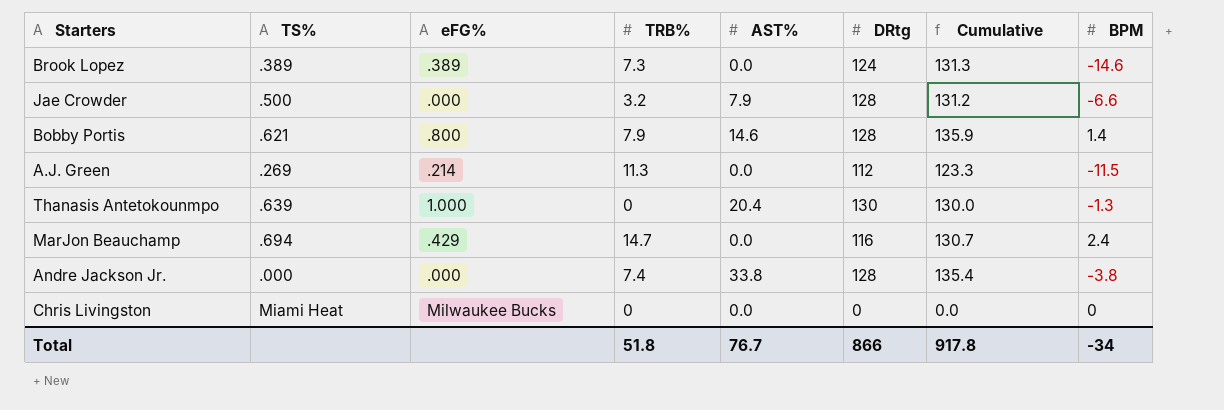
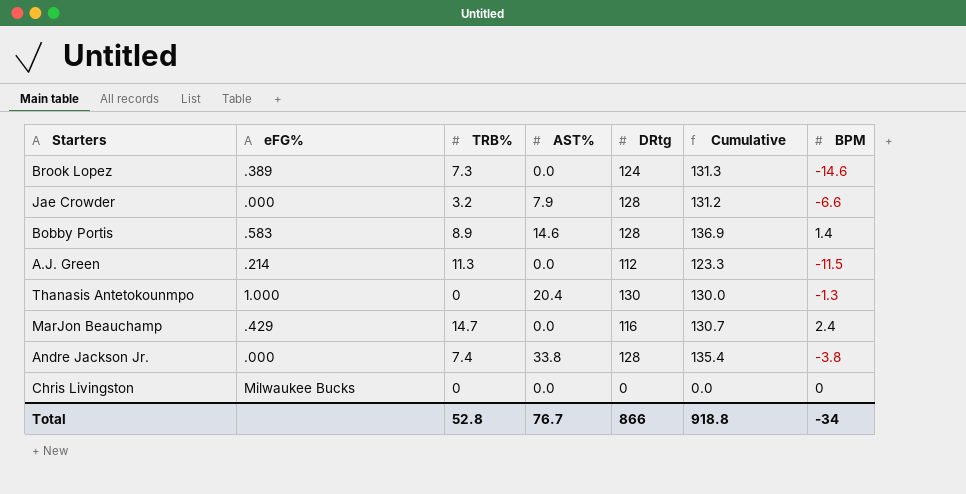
column TS% | position: 2 -> none
Bobby Portis | eFG%: .800 -> .583
Bobby Portis | TRB%: 7.9 -> 8.9
Bobby Portis | Cumulative: 135.9 -> 136.9
Total | TRB%: 51.8 -> 52.8
Total | Cumulative: 917.8 -> 918.8

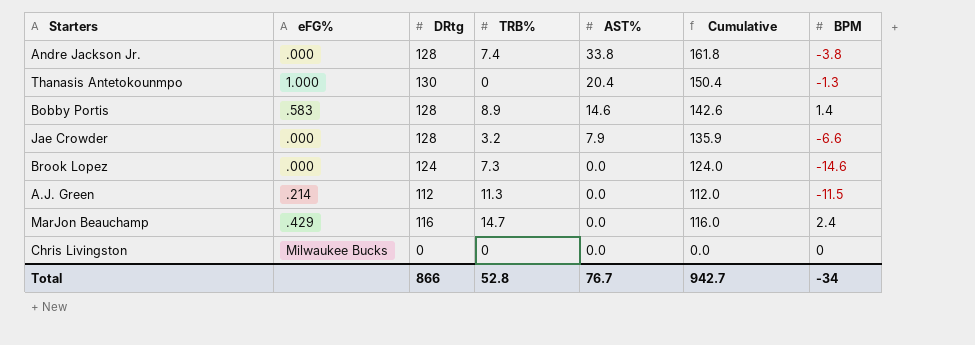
row order: none -> AST% descending
column DRtg | position: 5 -> 3
column Cumulative | formula: [TRB%] + [DRtg] -> [DRtg] + [AST%]
Brook Lopez | eFG%: .389 -> .000
Total | Cumulative: 918.8 -> 942.7

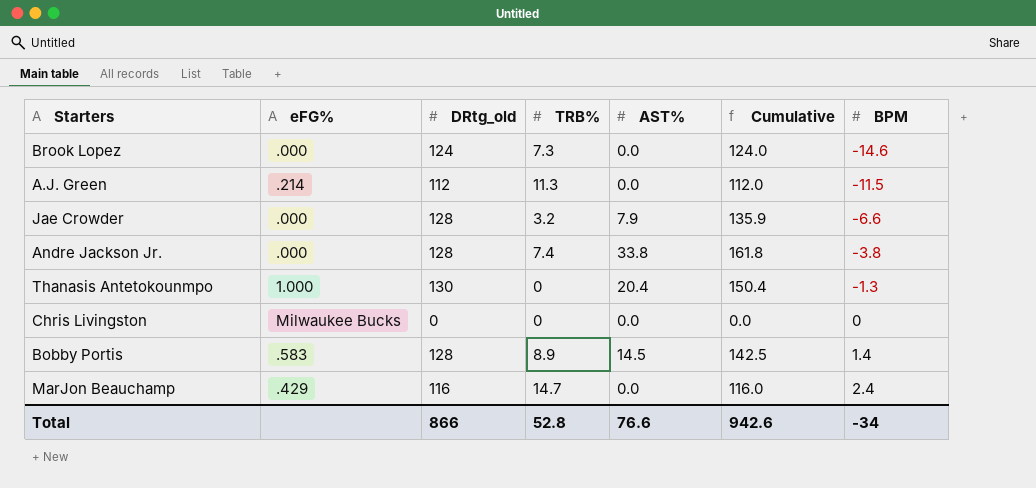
row order: AST% descending -> BPM ascending
column name: DRtg -> DRtg_old
Bobby Portis | AST%: 14.6 -> 14.5
Bobby Portis | Cumulative: 142.6 -> 142.5
Total | AST%: 76.7 -> 76.6
Total | Cumulative: 942.7 -> 942.6

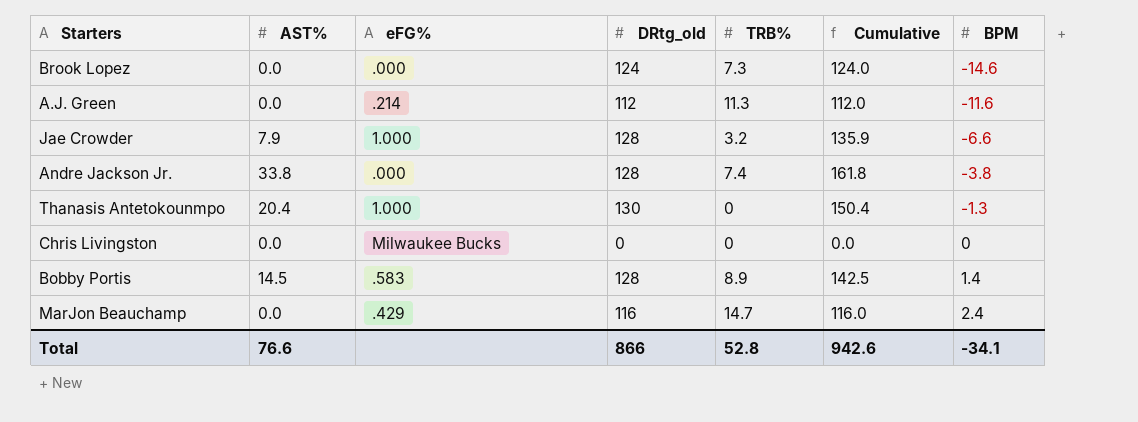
column AST% | position: 5 -> 2
A.J. Green | BPM: -11.5 -> -11.6
Jae Crowder | eFG%: .000 -> 1.000
Total | BPM: -34 -> -34.1

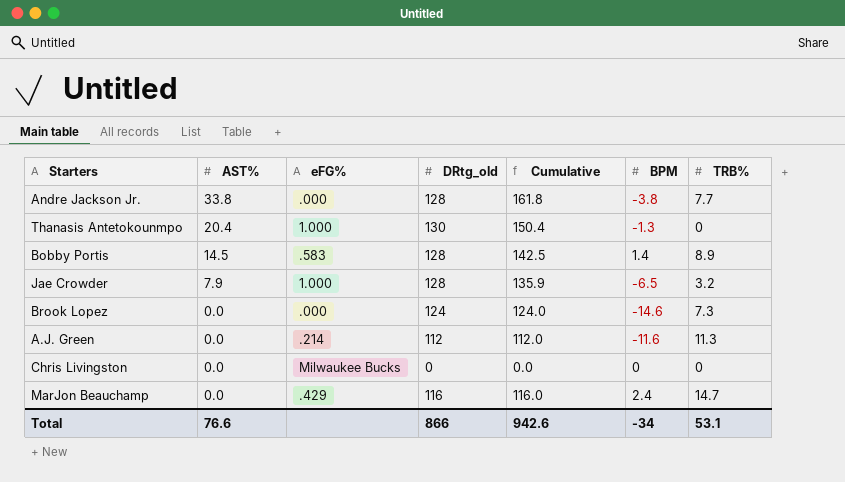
row order: BPM ascending -> AST% descending
column TRB% | position: 5 -> 7
Andre Jackson Jr. | TRB%: 7.4 -> 7.7
Jae Crowder | BPM: -6.6 -> -6.5
Total | BPM: -34.1 -> -34
Total | TRB%: 52.8 -> 53.1

